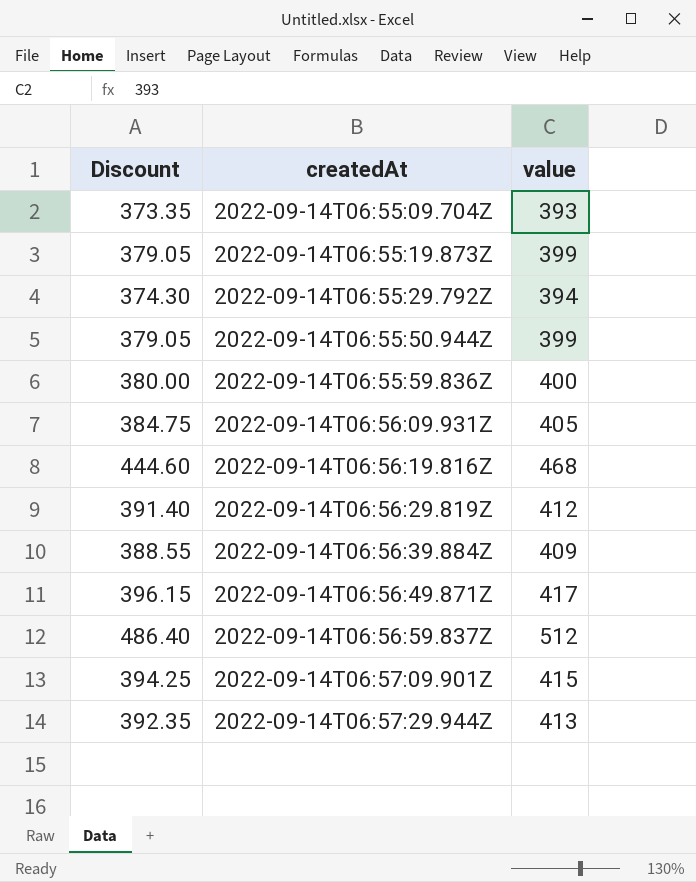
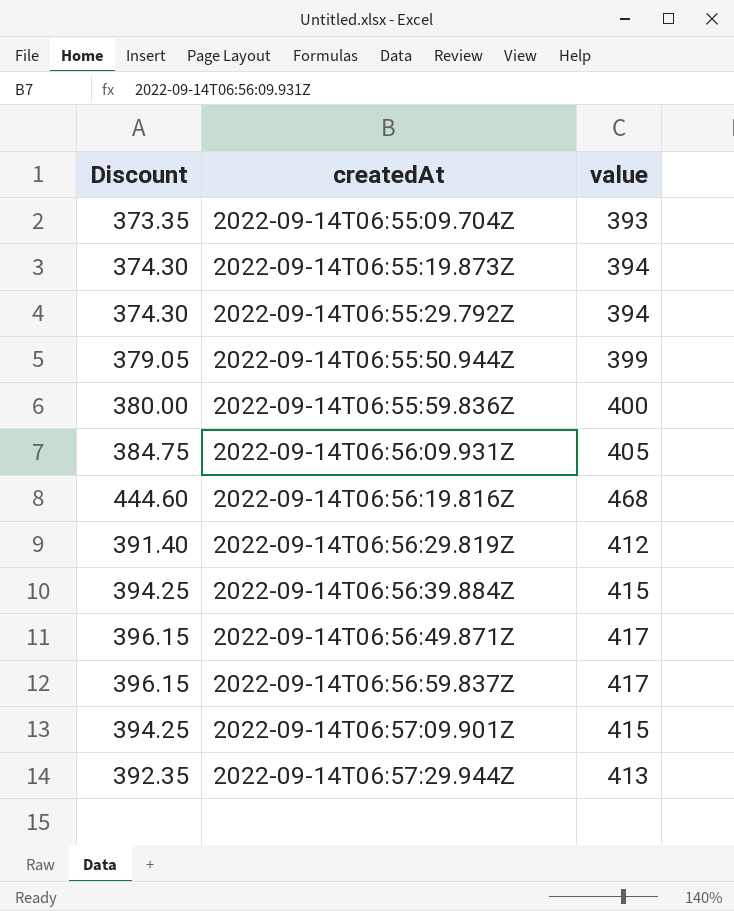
2022-09-14T06:55:19.873Z | Discount: 379.05 -> 374.30
2022-09-14T06:55:19.873Z | value: 399 -> 394
2022-09-14T06:56:39.884Z | Discount: 388.55 -> 394.25
2022-09-14T06:56:39.884Z | value: 409 -> 415
2022-09-14T06:56:59.837Z | Discount: 486.40 -> 396.15
2022-09-14T06:56:59.837Z | value: 512 -> 417

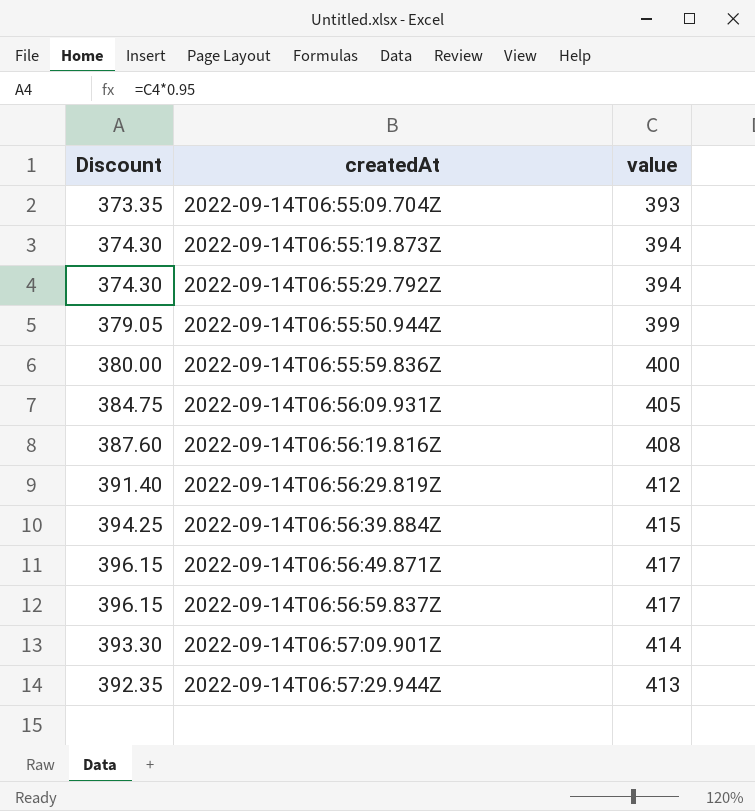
2022-09-14T06:56:19.816Z | Discount: 444.60 -> 387.60
2022-09-14T06:56:19.816Z | value: 468 -> 408
2022-09-14T06:57:09.901Z | Discount: 394.25 -> 393.30
2022-09-14T06:57:09.901Z | value: 415 -> 414

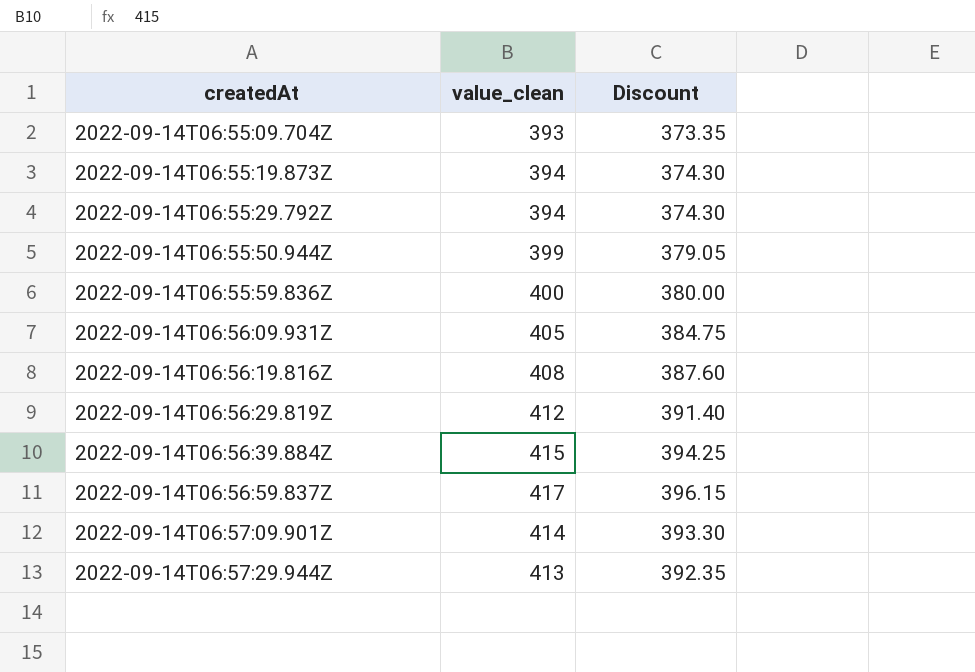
column name: value -> value_clean
column Discount | position: 1 -> 3
row 2022-09-14T06:56:49.871Z: 396.15 | 417 -> none

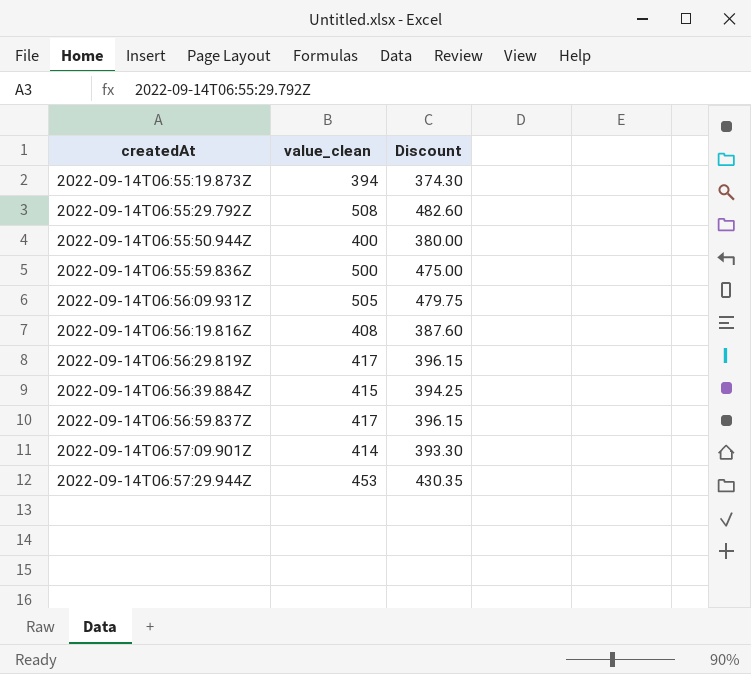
row 2022-09-14T06:55:09.704Z: 393 | 373.35 -> none
2022-09-14T06:55:29.792Z | value_clean: 394 -> 508
2022-09-14T06:55:29.792Z | Discount: 374.30 -> 482.60
2022-09-14T06:55:50.944Z | value_clean: 399 -> 400
2022-09-14T06:55:50.944Z | Discount: 379.05 -> 380.00
2022-09-14T06:55:59.836Z | value_clean: 400 -> 500
2022-09-14T06:55:59.836Z | Discount: 380.00 -> 475.00
2022-09-14T06:56:09.931Z | value_clean: 405 -> 505
2022-09-14T06:56:09.931Z | Discount: 384.75 -> 479.75
2022-09-14T06:56:29.819Z | value_clean: 412 -> 417
2022-09-14T06:56:29.819Z | Discount: 391.40 -> 396.15
2022-09-14T06:57:29.944Z | value_clean: 413 -> 453
2022-09-14T06:57:29.944Z | Discount: 392.35 -> 430.35

